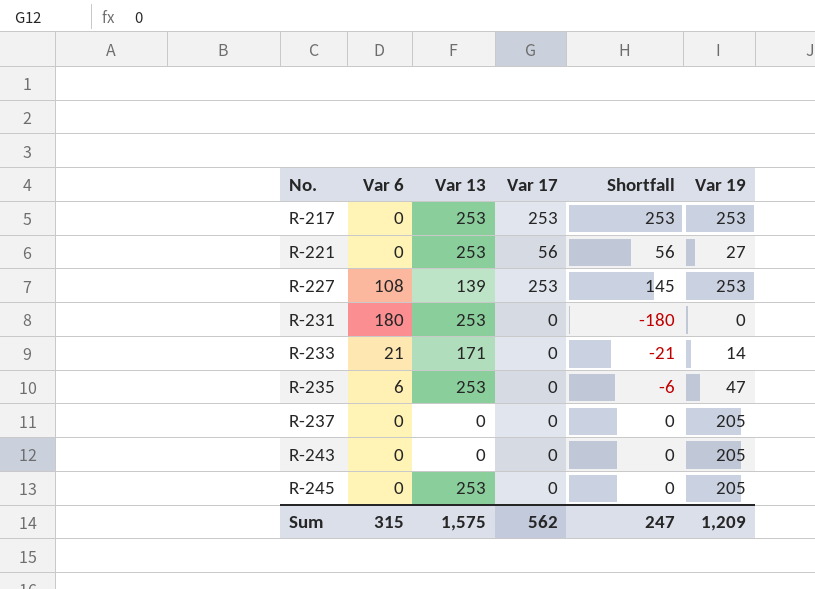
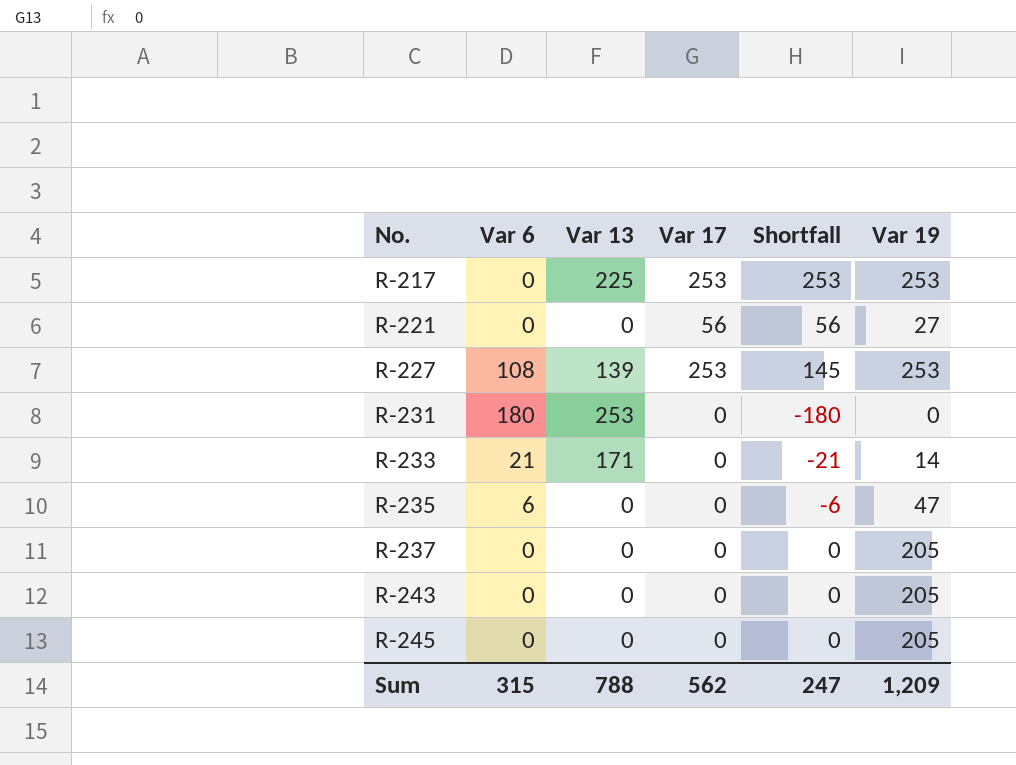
R-217 | Var 13: 253 -> 225
R-221 | Var 13: 253 -> 0
R-235 | Var 13: 253 -> 0
R-245 | Var 13: 253 -> 0
Sum | Var 13: 1,575 -> 788

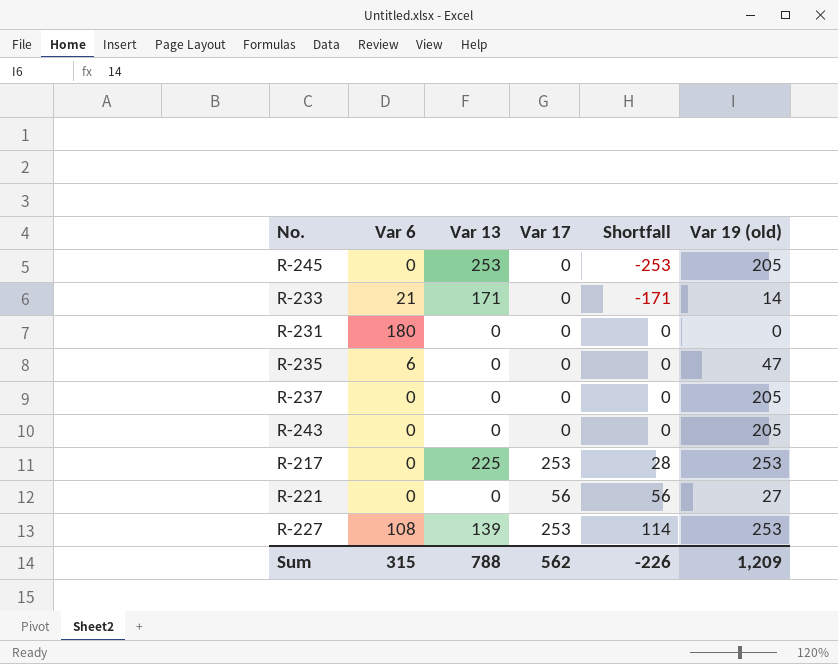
row order: No. ascending -> Shortfall ascending
column Shortfall | formula: [Var 17] - [Var 6] -> [Var 17] - [Var 13]
column name: Var 19 -> Var 19 (old)
R-245 | Var 13: 0 -> 253
R-231 | Var 13: 253 -> 0
Sum | Shortfall: 247 -> -226

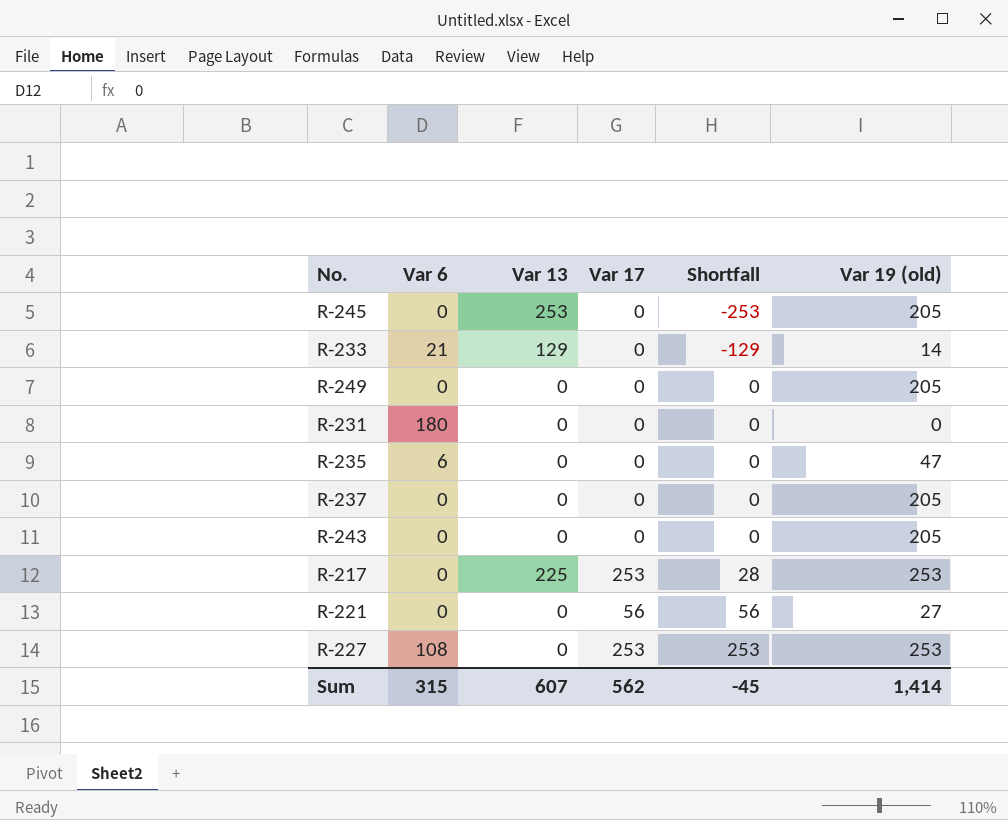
R-233 | Var 13: 171 -> 129
R-233 | Shortfall: -171 -> -129
row R-249: none -> 0 | 0 | 0 | 0 | 205
R-227 | Var 13: 139 -> 0
R-227 | Shortfall: 114 -> 253
Sum | Var 13: 788 -> 607
Sum | Shortfall: -226 -> -45
Sum | Var 19 (old): 1,209 -> 1,414

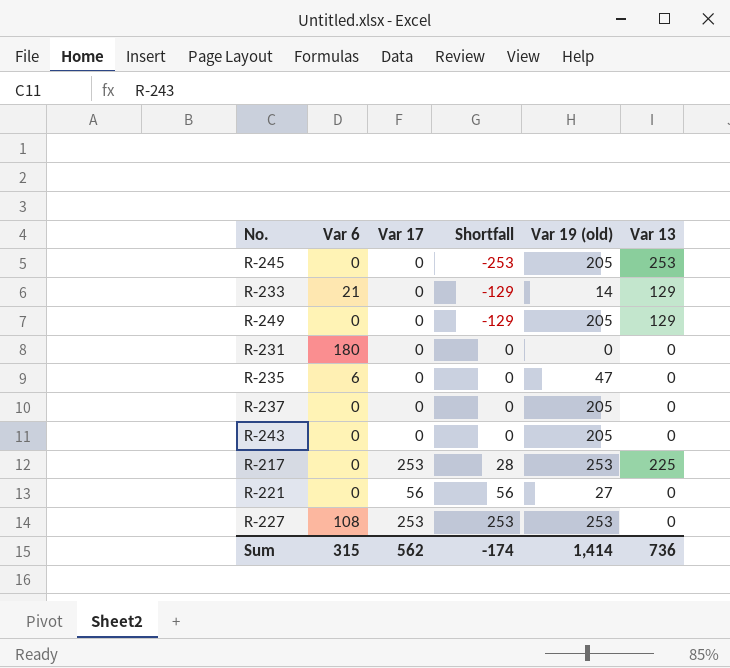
column Var 13 | position: 3 -> 6
R-249 | Shortfall: 0 -> -129
R-249 | Var 13: 0 -> 129
Sum | Shortfall: -45 -> -174
Sum | Var 13: 607 -> 736

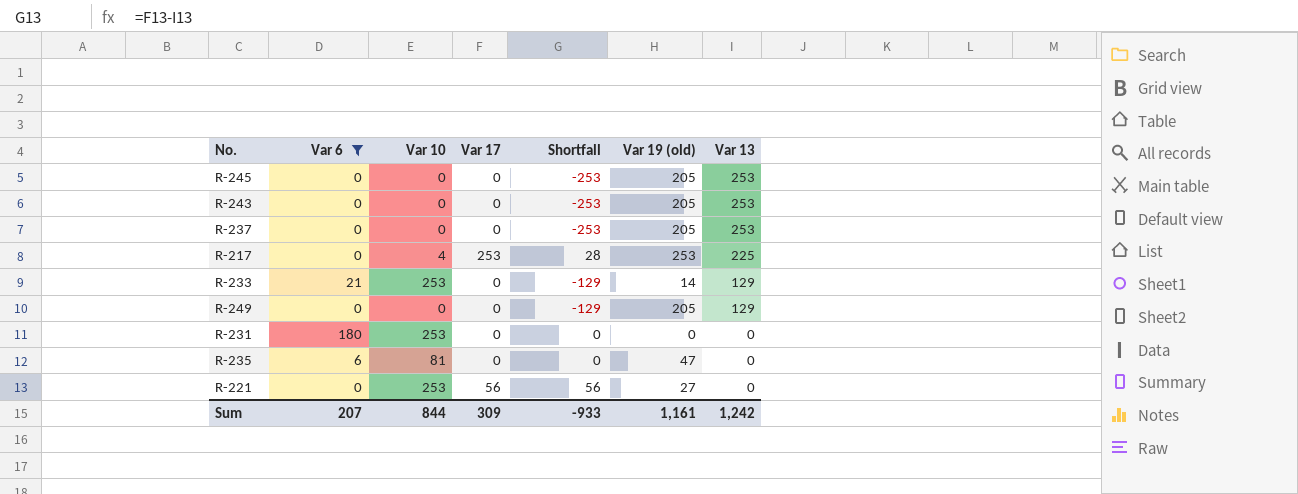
filter: none -> Var 6 != 108
row order: Shortfall ascending -> Var 13 descending
column Var 10 | position: none -> 3
R-243 | Shortfall: 0 -> -253
R-243 | Var 13: 0 -> 253
R-237 | Shortfall: 0 -> -253
R-237 | Var 13: 0 -> 253
Sum | Var 6: 315 -> 207
Sum | Var 17: 562 -> 309
Sum | Shortfall: -174 -> -933
Sum | Var 19 (old): 1,414 -> 1,161
Sum | Var 13: 736 -> 1,242

